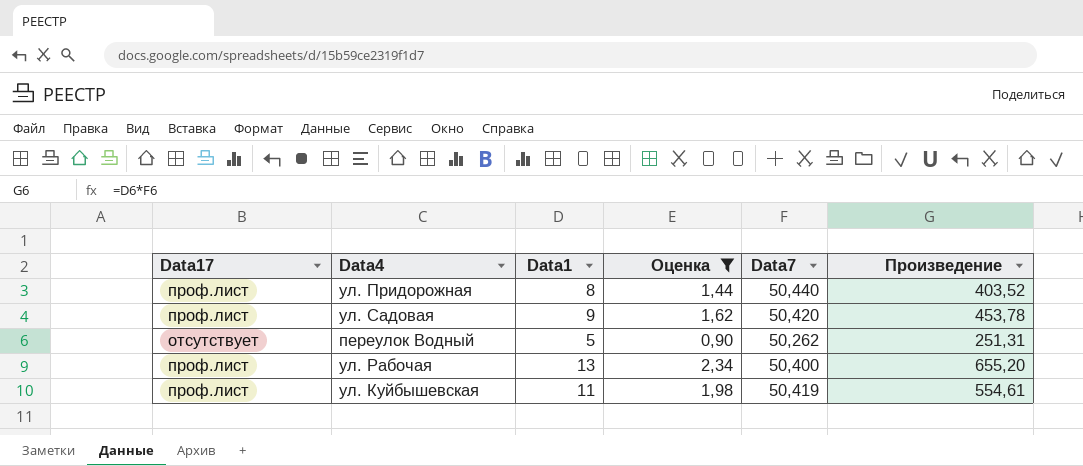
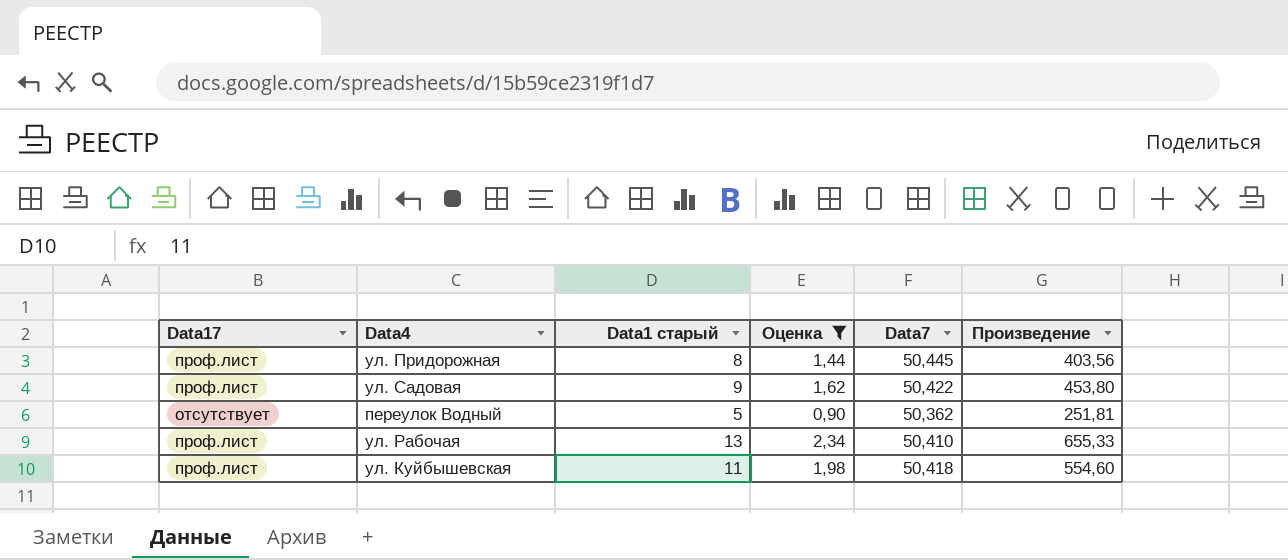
column name: Data1 -> Data1 старый
ул. Придорожная | Data7: 50,440 -> 50,445
ул. Придорожная | Произведение: 403,52 -> 403,56
ул. Садовая | Data7: 50,420 -> 50,422
ул. Садовая | Произведение: 453,78 -> 453,80
переулок Водный | Data7: 50,262 -> 50,362
переулок Водный | Произведение: 251,31 -> 251,81
ул. Рабочая | Data7: 50,400 -> 50,410
ул. Рабочая | Произведение: 655,20 -> 655,33
ул. Куйбышевская | Data7: 50,419 -> 50,418
ул. Куйбышевская | Произведение: 554,61 -> 554,60

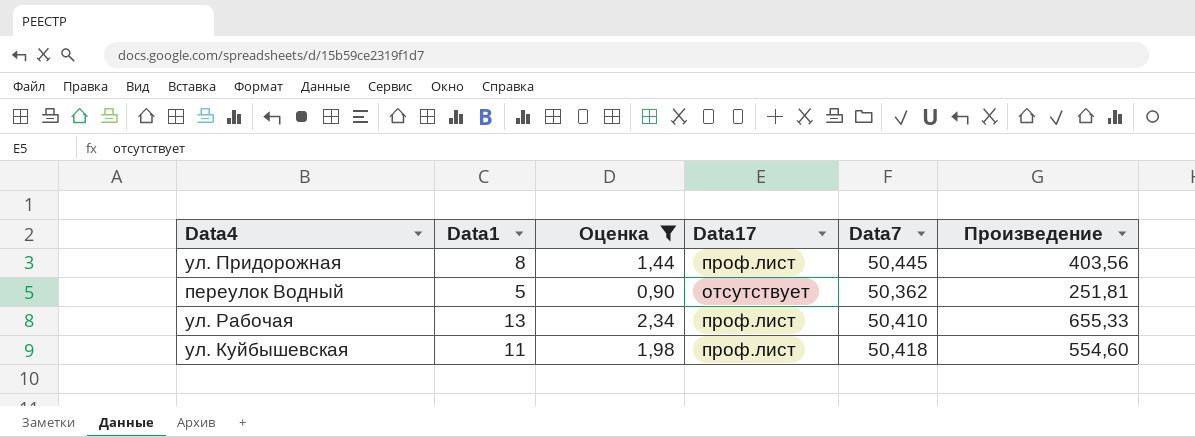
column name: Data1 старый -> Data1
column Data17 | position: 1 -> 4
row ул. Садовая: проф.лист | 9 | 1,62 | 50,422 | 453,80 -> none

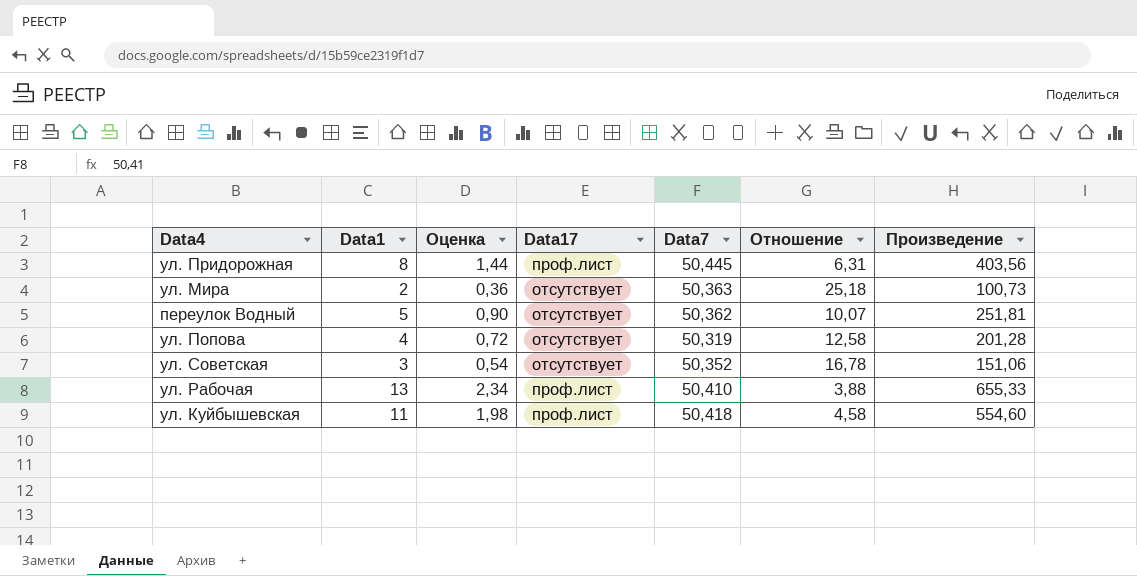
filter: Оценка >= 0,90 -> none
column Отношение | formula: none -> [Data7] / [Data1]

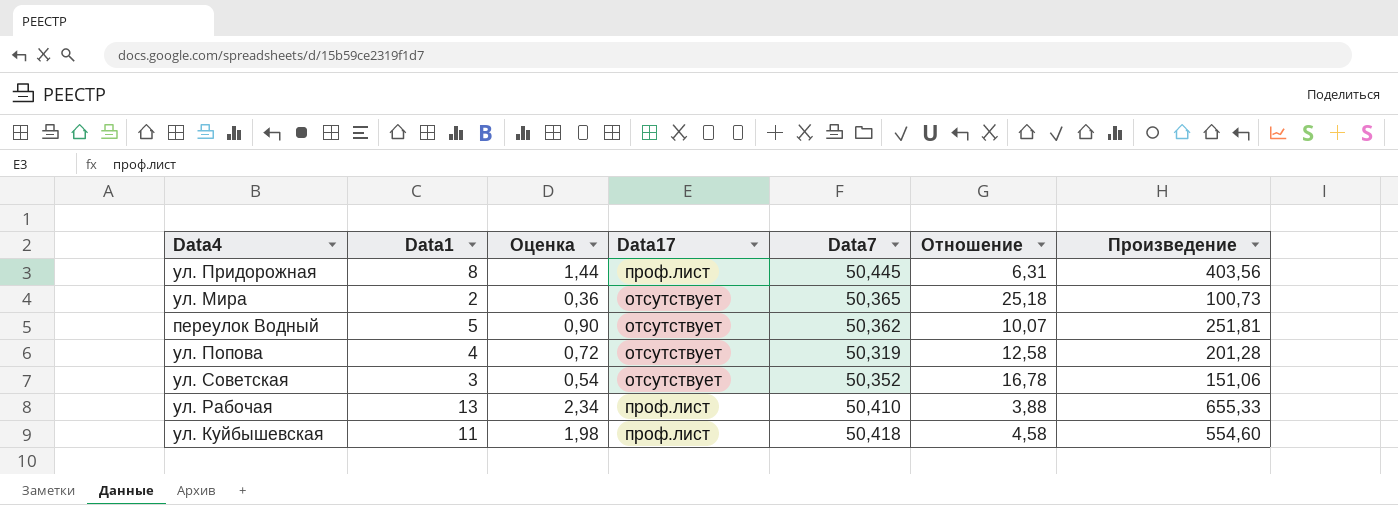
ул. Мира | Data7: 50,363 -> 50,365

